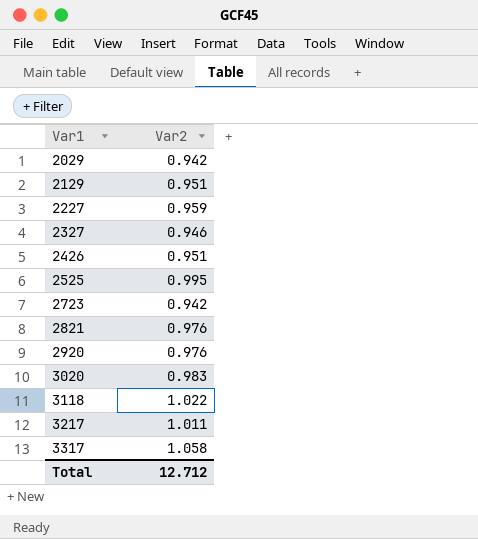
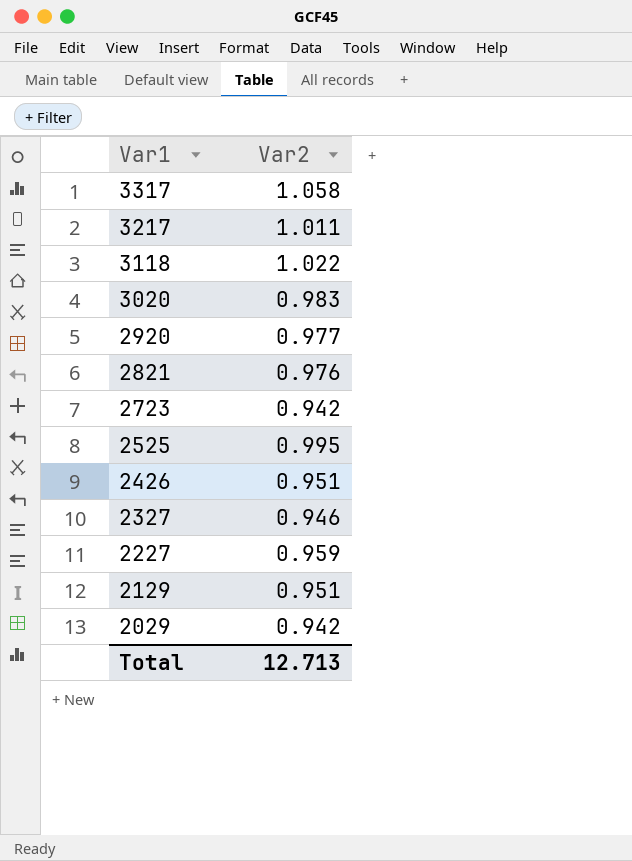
row order: Var1 ascending -> Var1 descending
2920 | Var2: 0.976 -> 0.977
Total | Var2: 12.712 -> 12.713

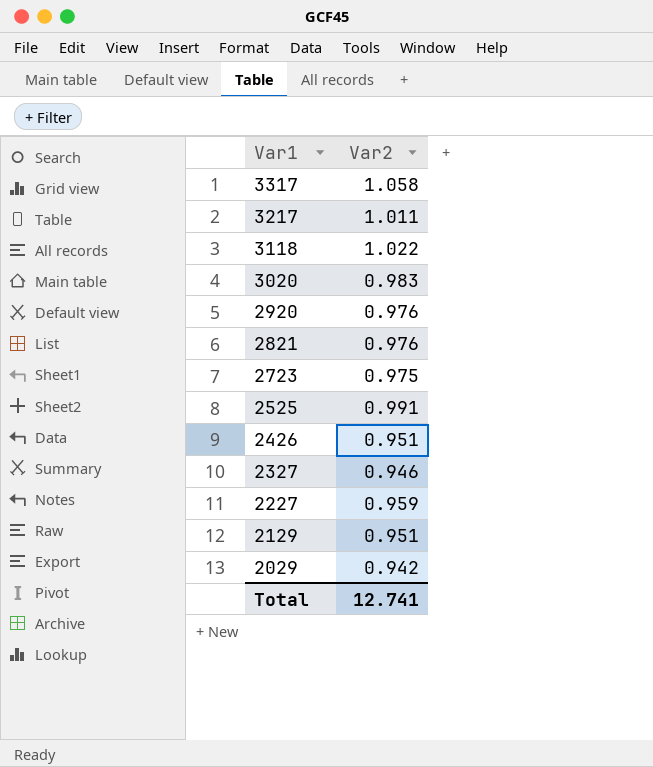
2920 | Var2: 0.977 -> 0.976
2723 | Var2: 0.942 -> 0.975
2525 | Var2: 0.995 -> 0.991
Total | Var2: 12.713 -> 12.741

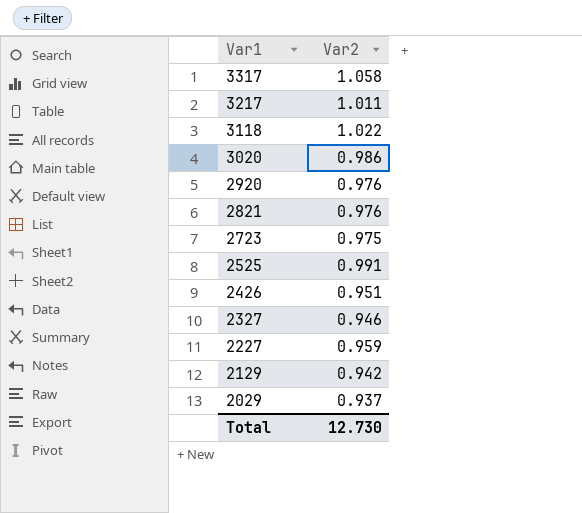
3020 | Var2: 0.983 -> 0.986
2129 | Var2: 0.951 -> 0.942
2029 | Var2: 0.942 -> 0.937
Total | Var2: 12.741 -> 12.730

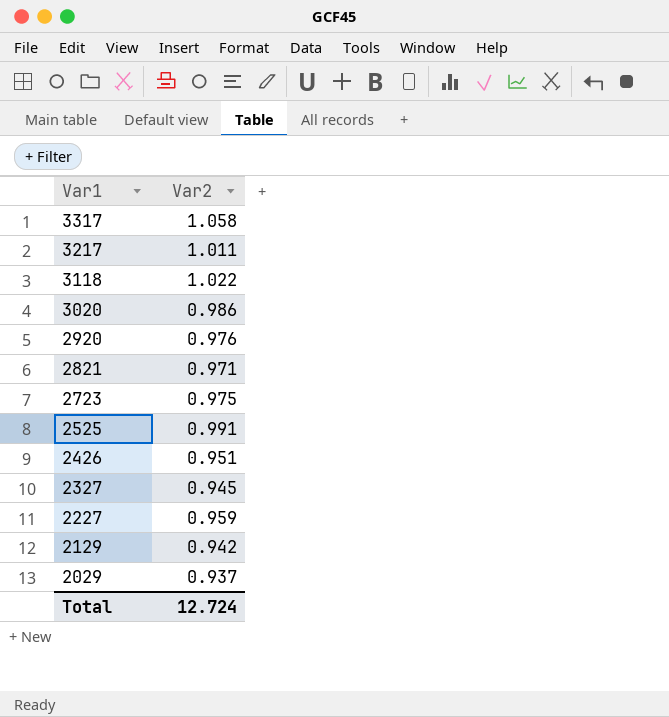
2821 | Var2: 0.976 -> 0.971
2327 | Var2: 0.946 -> 0.945
Total | Var2: 12.730 -> 12.724

